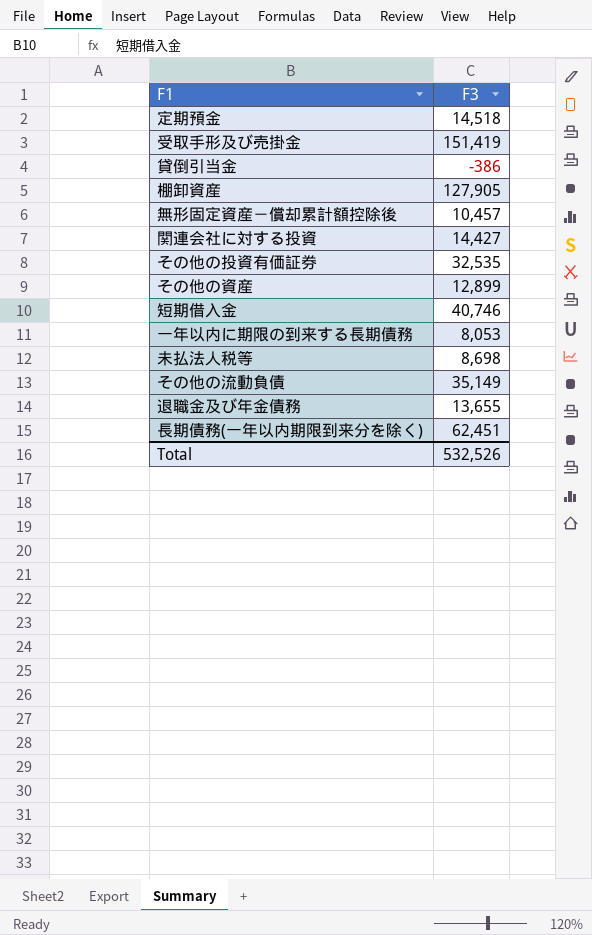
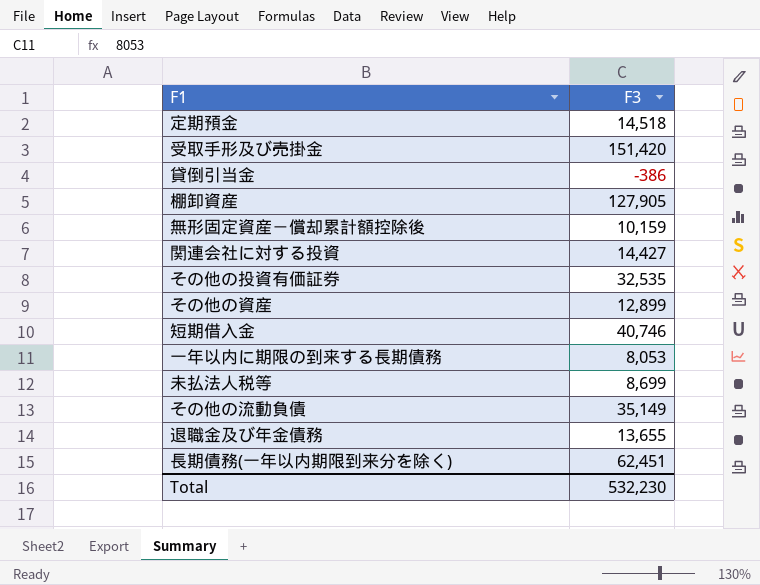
受取手形及び売掛金 | F3: 151,419 -> 151,420
無形固定資産－償却累計額控除後 | F3: 10,457 -> 10,159
未払法人税等 | F3: 8,698 -> 8,699
Total | F3: 532,526 -> 532,230

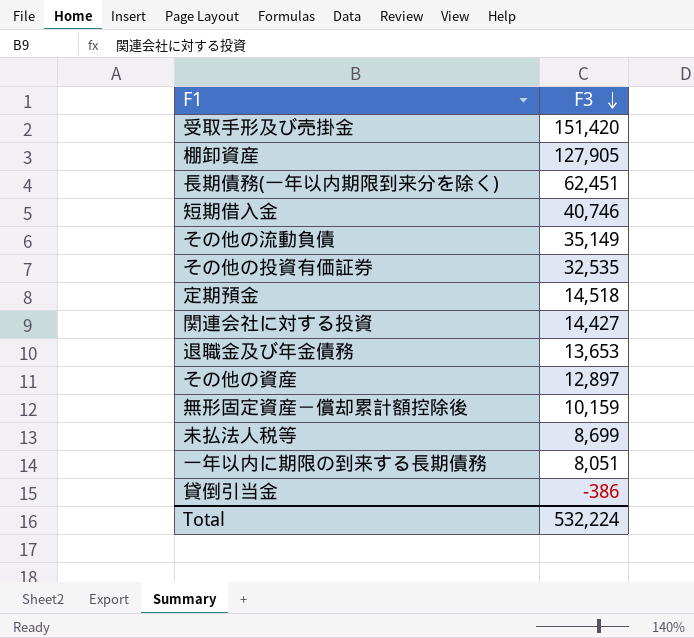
row order: none -> F3 descending
退職金及び年金債務 | F3: 13,655 -> 13,653
その他の資産 | F3: 12,899 -> 12,897
一年以内に期限の到来する長期債務 | F3: 8,053 -> 8,051
Total | F3: 532,230 -> 532,224

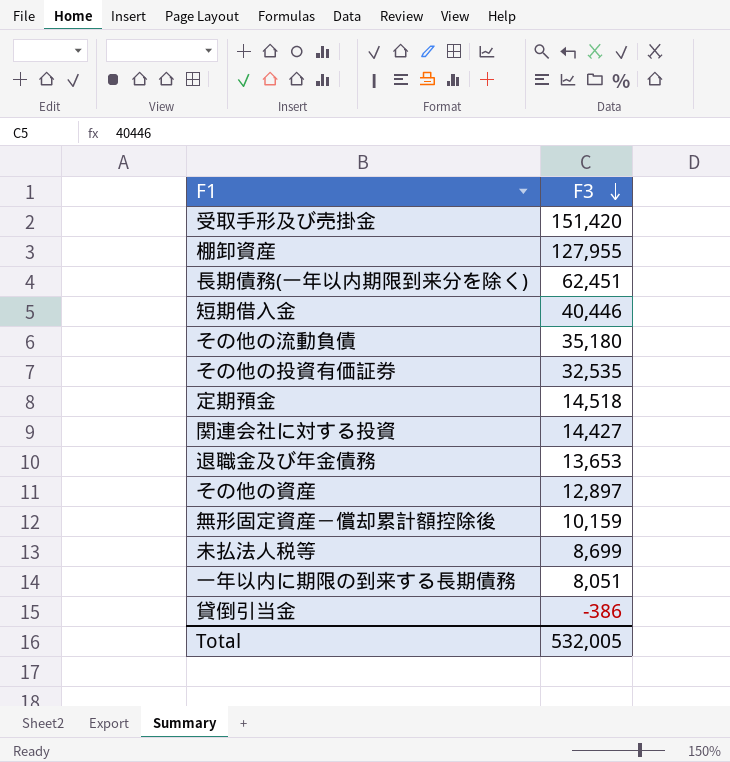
棚卸資産 | F3: 127,905 -> 127,955
短期借入金 | F3: 40,746 -> 40,446
その他の流動負債 | F3: 35,149 -> 35,180
Total | F3: 532,224 -> 532,005

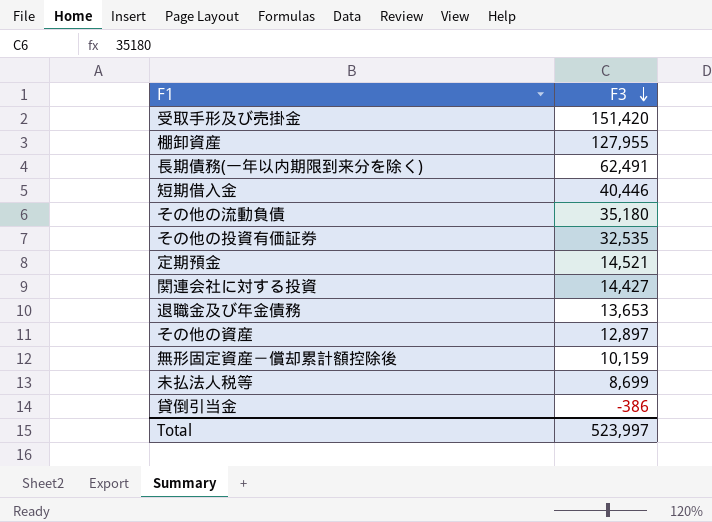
row 一年以内に期限の到来する長期債務: 8,051 -> none
長期債務(一年以内期限到来分を除く) | F3: 62,451 -> 62,491
定期預金 | F3: 14,518 -> 14,521
Total | F3: 532,005 -> 523,997

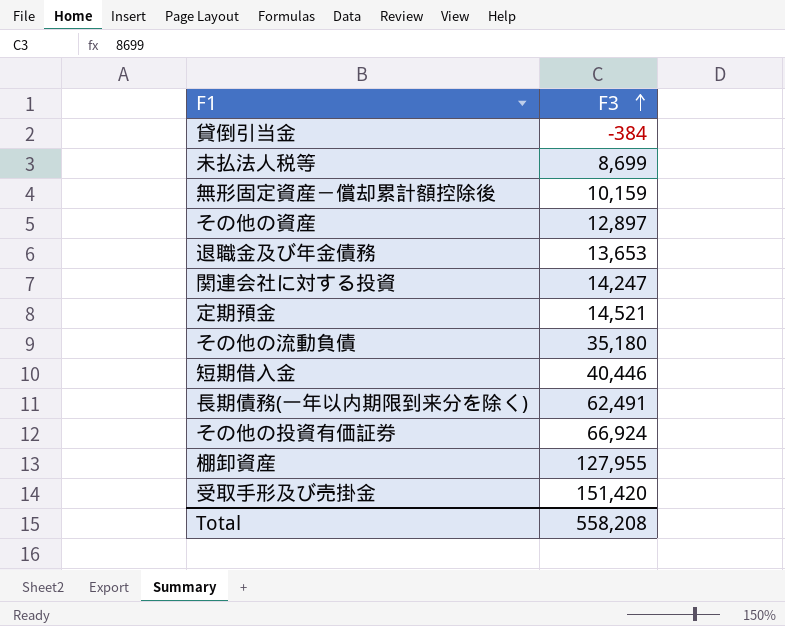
row order: F3 descending -> F3 ascending
貸倒引当金 | F3: -386 -> -384
関連会社に対する投資 | F3: 14,427 -> 14,247
その他の投資有価証券 | F3: 32,535 -> 66,924
Total | F3: 523,997 -> 558,208

